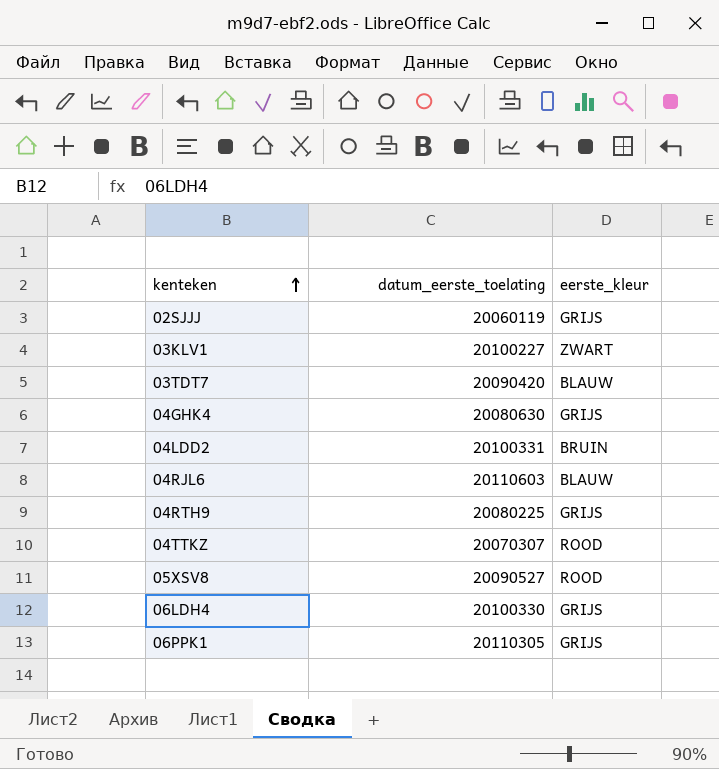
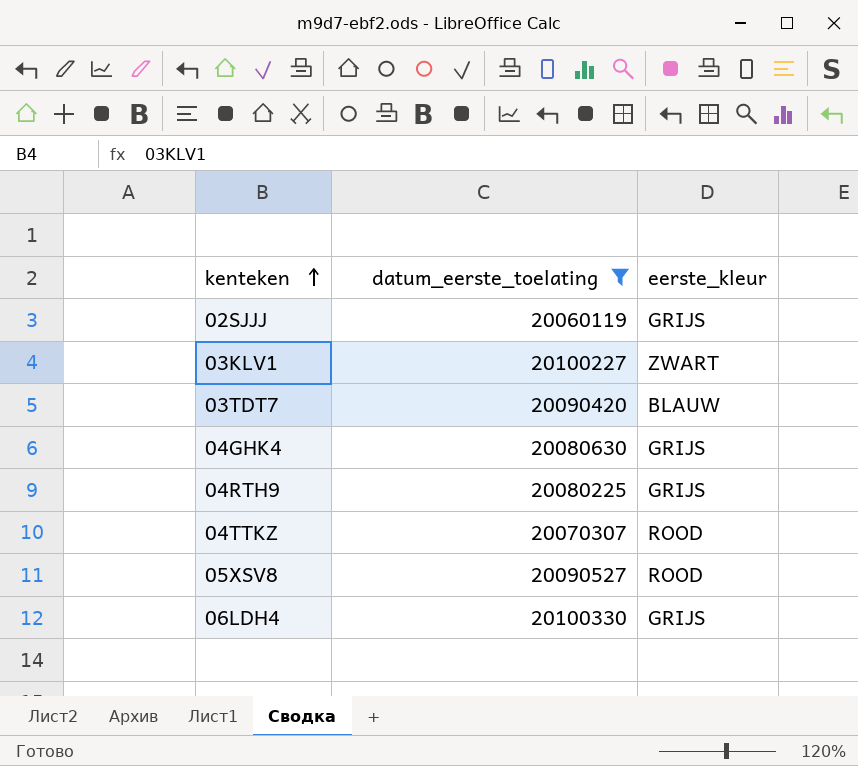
filter: none -> datum_eerste_toelating <= 20100330

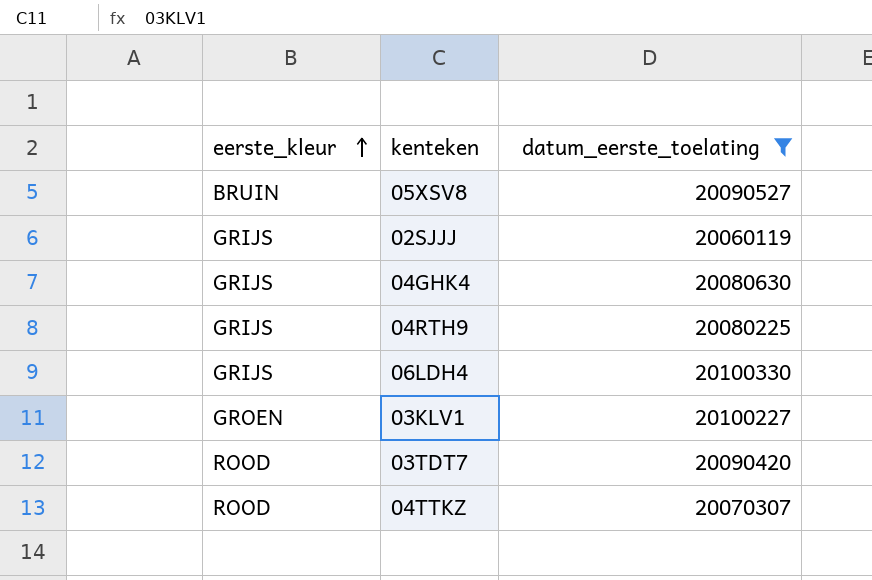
row order: kenteken ascending -> eerste_kleur ascending
column eerste_kleur | position: 3 -> 1
05XSV8 | eerste_kleur: ROOD -> BRUIN
03KLV1 | eerste_kleur: ZWART -> GROEN
03TDT7 | eerste_kleur: BLAUW -> ROOD

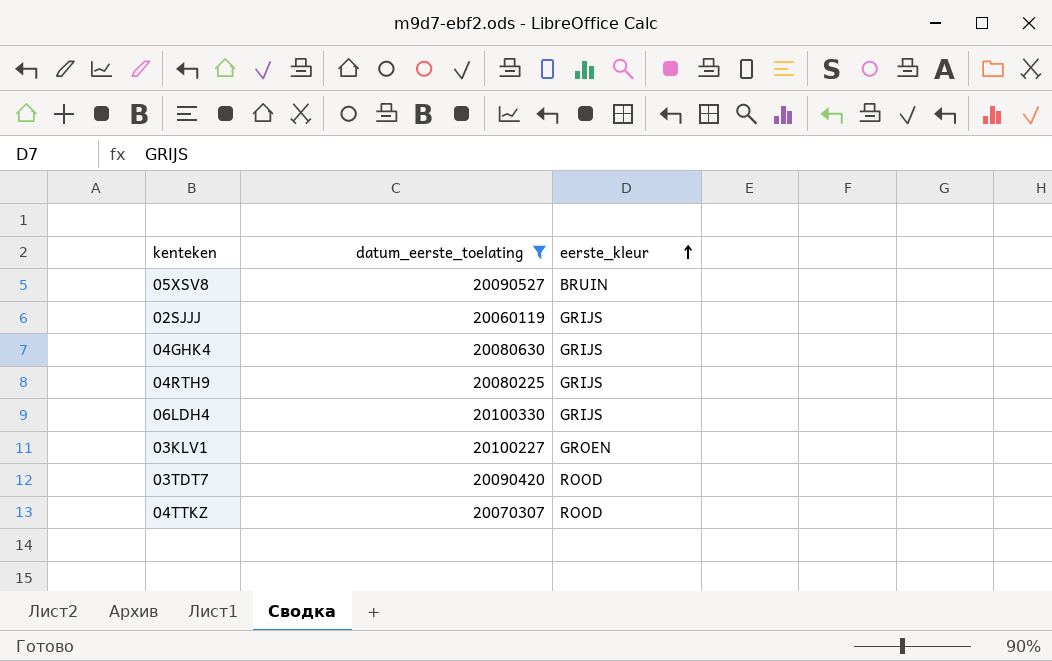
column eerste_kleur | position: 1 -> 3

